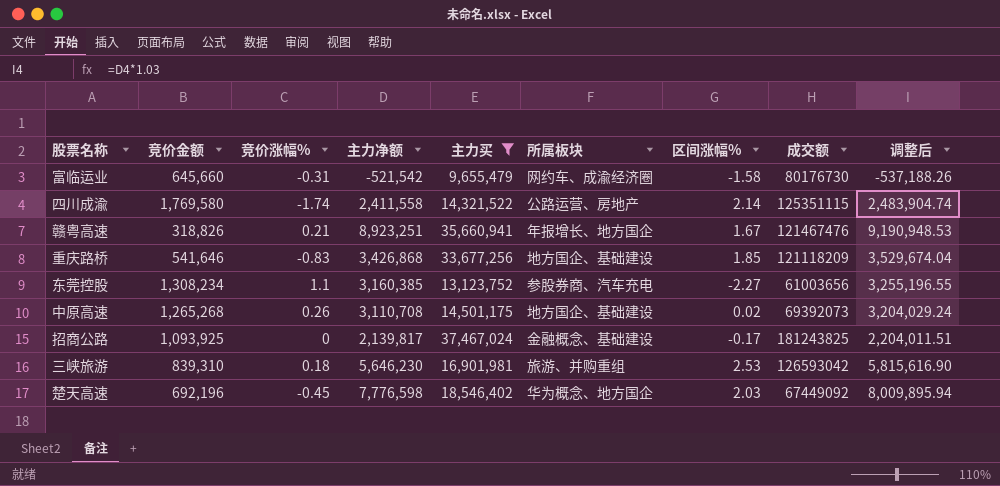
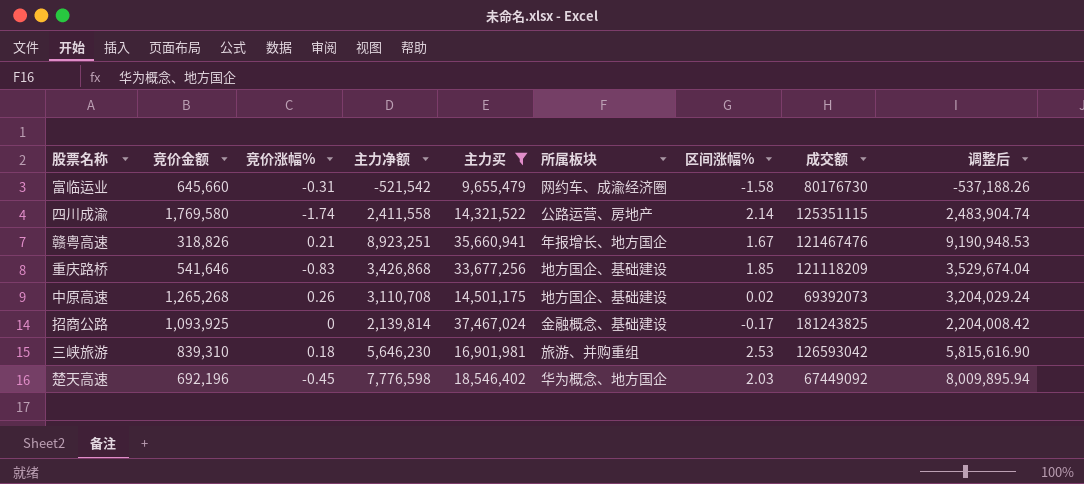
row 东莞控股: 1,308,234 | 1.1 | 3,160,385 | 13,123,752 | 参股券商、汽车充电 | -2.27 | 61003656 | 3,255,196.55 -> none
招商公路 | 主力净额: 2,139,817 -> 2,139,814
招商公路 | 调整后: 2,204,011.51 -> 2,204,008.42

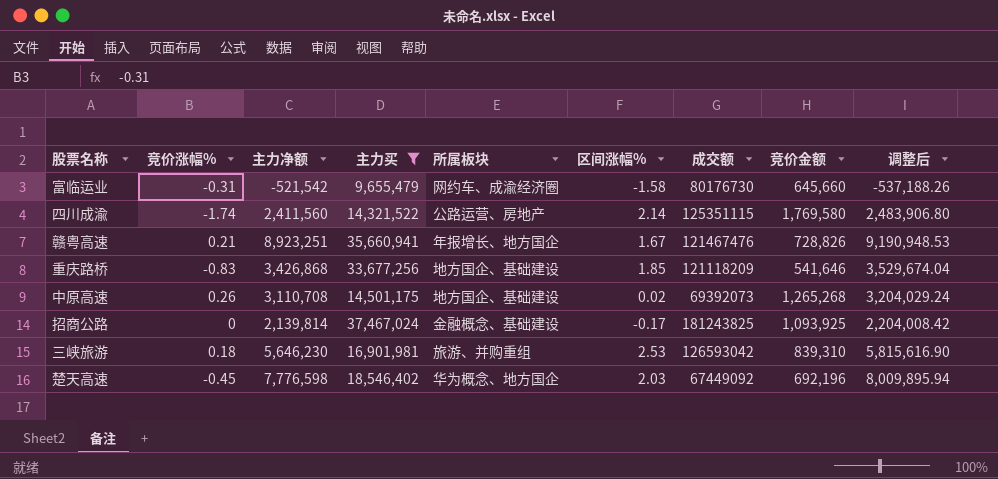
column 竞价金额 | position: 2 -> 8
四川成渝 | 主力净额: 2,411,558 -> 2,411,560
四川成渝 | 调整后: 2,483,904.74 -> 2,483,906.80
赣粤高速 | 竞价金额: 318,826 -> 728,826

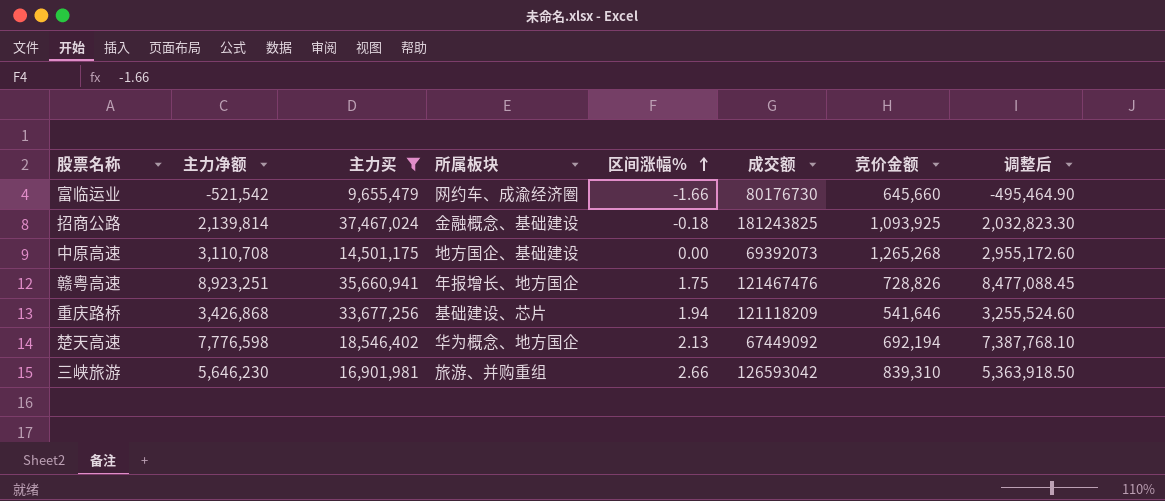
row order: none -> 区间涨幅% ascending
column 竞价涨幅% | position: 2 -> none
column 调整后 | formula: [主力净额] * 1.03 -> [主力净额] * 0.95
row 四川成渝: -1.74 | 2,411,560 | 14,321,522 | 公路运营、房地产 | 2.14 | 125351115 | 1,769,580 | 2,483,906.80 -> none
富临运业 | 区间涨幅%: -1.58 -> -1.66
招商公路 | 区间涨幅%: -0.17 -> -0.18
中原高速 | 区间涨幅%: 0.02 -> 0.00
赣粤高速 | 区间涨幅%: 1.67 -> 1.75
重庆路桥 | 所属板块: 地方国企、基础建设 -> 基础建设、芯片
重庆路桥 | 区间涨幅%: 1.85 -> 1.94
楚天高速 | 区间涨幅%: 2.03 -> 2.13
楚天高速 | 竞价金额: 692,196 -> 692,194
三峡旅游 | 区间涨幅%: 2.53 -> 2.66

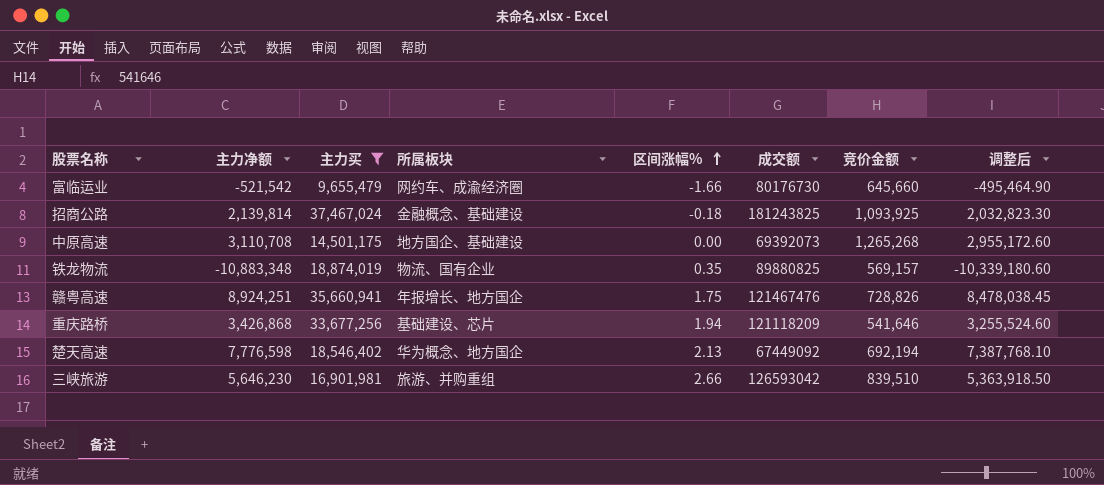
row 铁龙物流: none -> -10,883,348 | 18,874,019 | 物流、国有企业 | 0.35 | 89880825 | 569,157 | -10,339,180.60
赣粤高速 | 主力净额: 8,923,251 -> 8,924,251
赣粤高速 | 调整后: 8,477,088.45 -> 8,478,038.45
三峡旅游 | 竞价金额: 839,310 -> 839,510

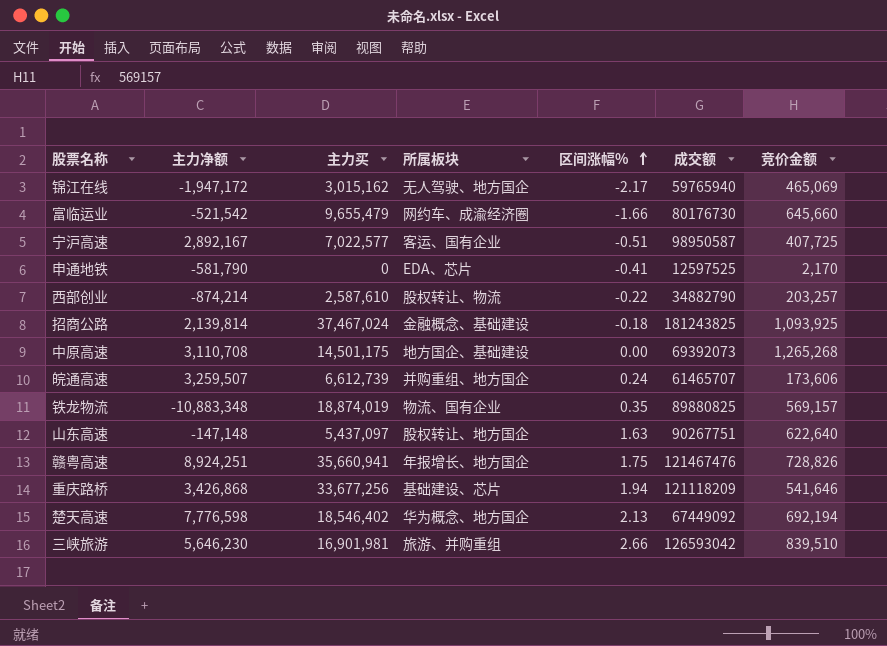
filter: 主力买 >= 9,655,479 -> none
column 调整后 | formula: [主力净额] * 0.95 -> none

